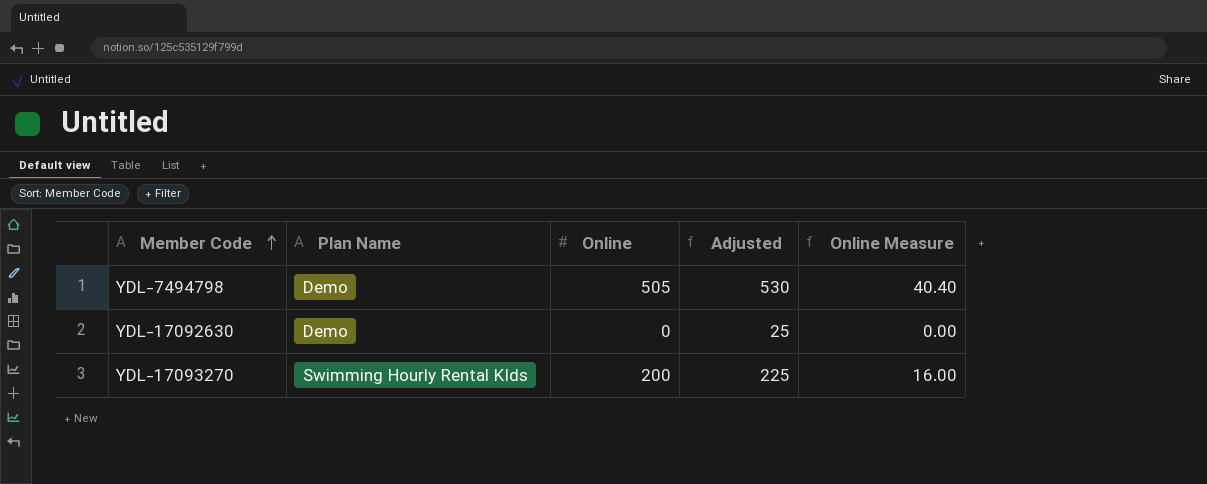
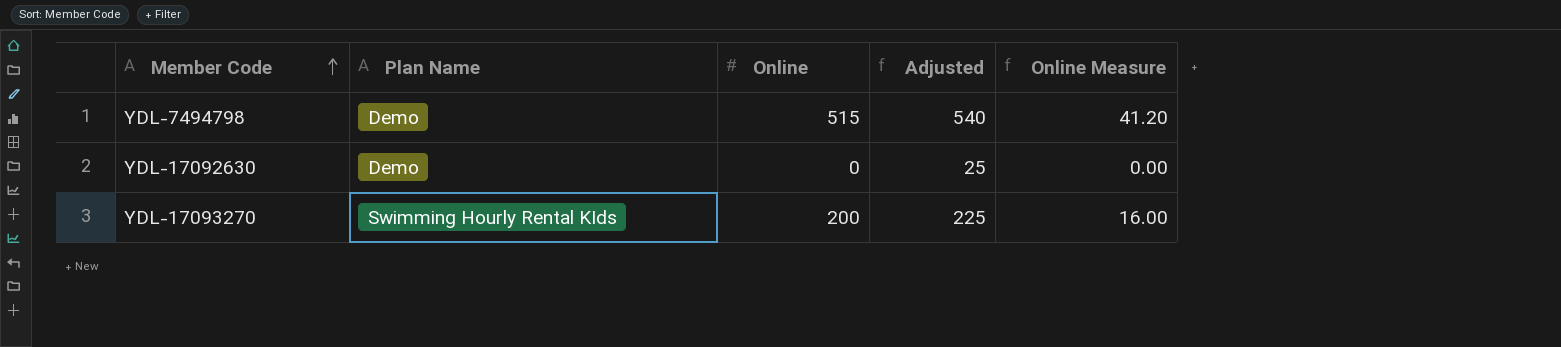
YDL-7494798 | Online: 505 -> 515
YDL-7494798 | Adjusted: 530 -> 540
YDL-7494798 | Online Measure: 40.40 -> 41.20

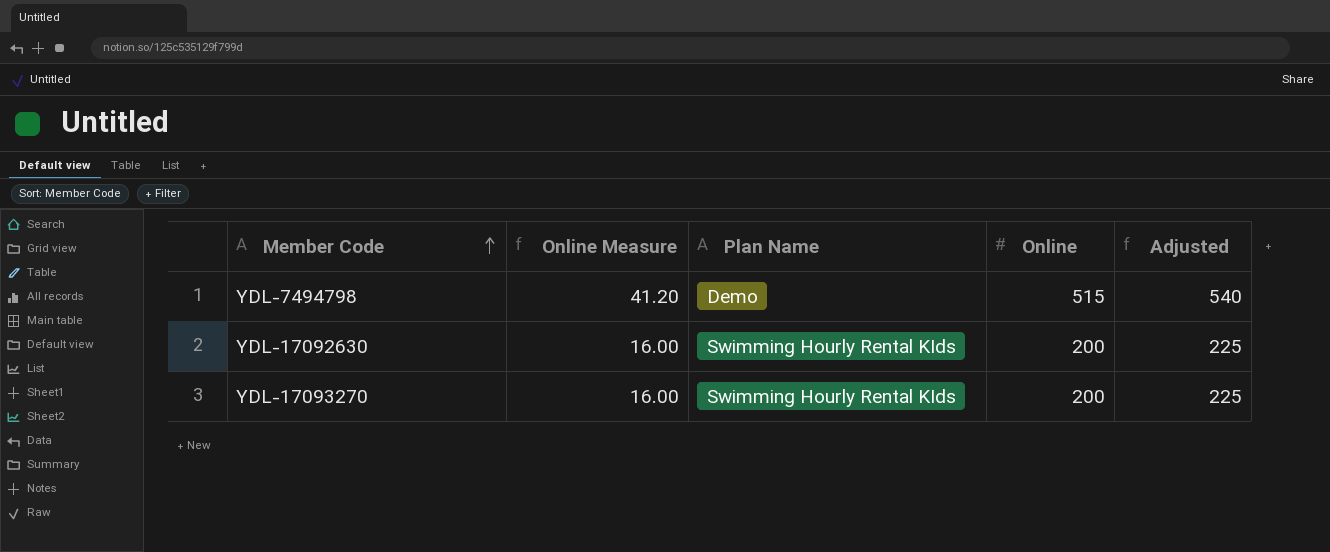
column Online Measure | position: 5 -> 2
YDL-17092630 | Online Measure: 0.00 -> 16.00
YDL-17092630 | Plan Name: Demo -> Swimming Hourly Rental KIds
YDL-17092630 | Online: 0 -> 200
YDL-17092630 | Adjusted: 25 -> 225

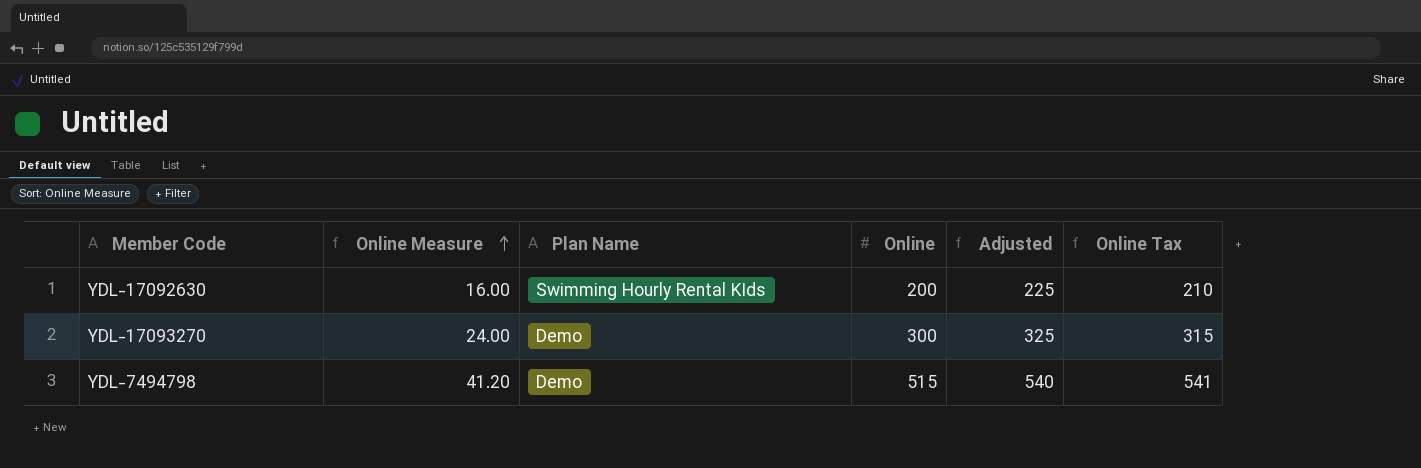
row order: Member Code ascending -> Online Measure ascending
column Online Tax | formula: none -> [Online] * 1.05
YDL-17093270 | Online Measure: 16.00 -> 24.00
YDL-17093270 | Plan Name: Swimming Hourly Rental KIds -> Demo
YDL-17093270 | Online: 200 -> 300
YDL-17093270 | Adjusted: 225 -> 325

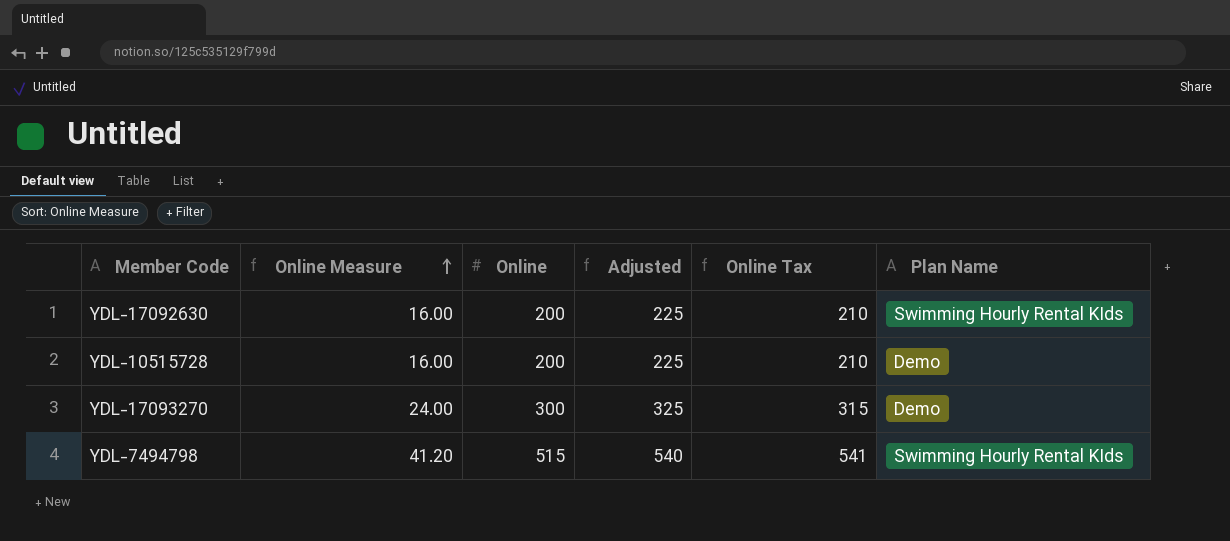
column Plan Name | position: 3 -> 6
row YDL-10515728: none -> 16.00 | 200 | 225 | 210 | Demo
YDL-7494798 | Plan Name: Demo -> Swimming Hourly Rental KIds

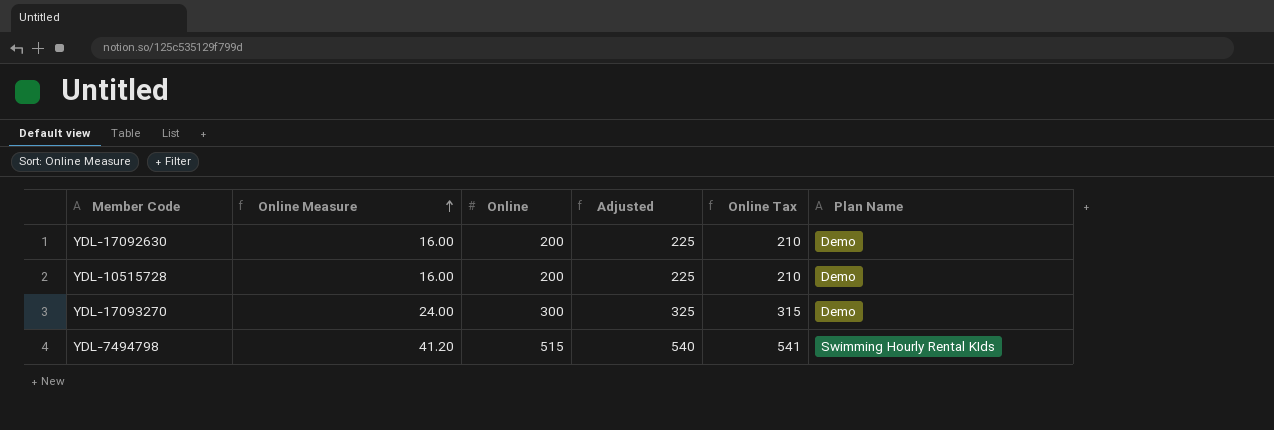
YDL-17092630 | Plan Name: Swimming Hourly Rental KIds -> Demo

